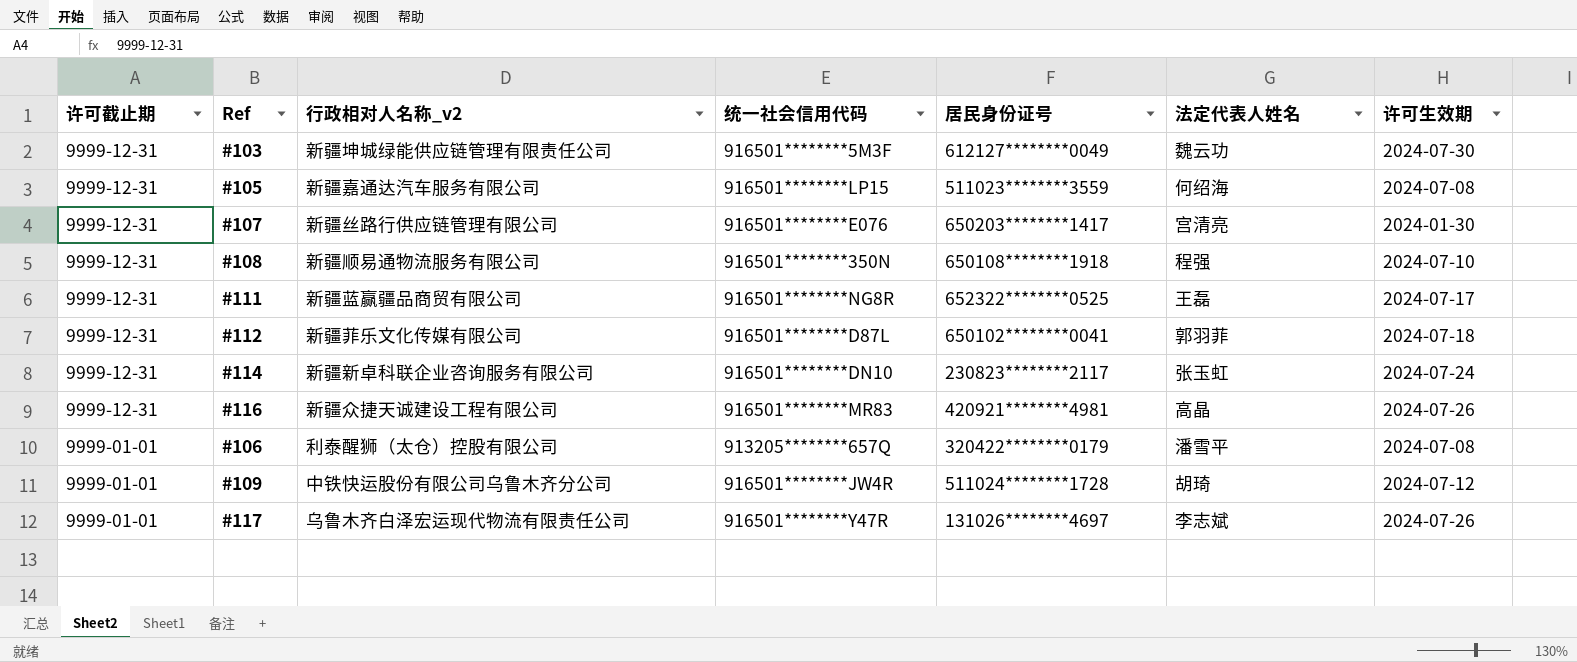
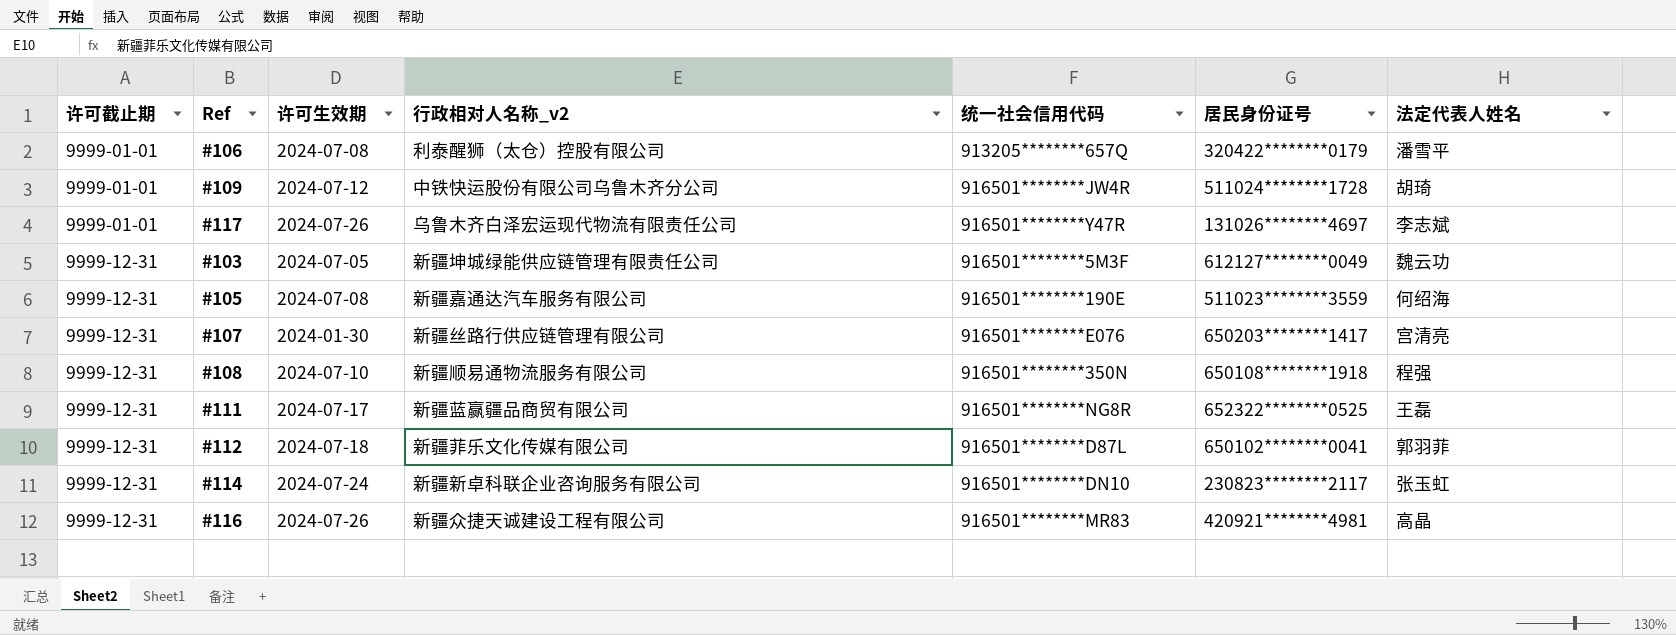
row order: 许可截止期 descending -> 许可截止期 ascending
column 许可生效期 | position: 7 -> 3
#103 | 许可生效期: 2024-07-30 -> 2024-07-05
#105 | 统一社会信用代码: 916501********LP15 -> 916501********190E

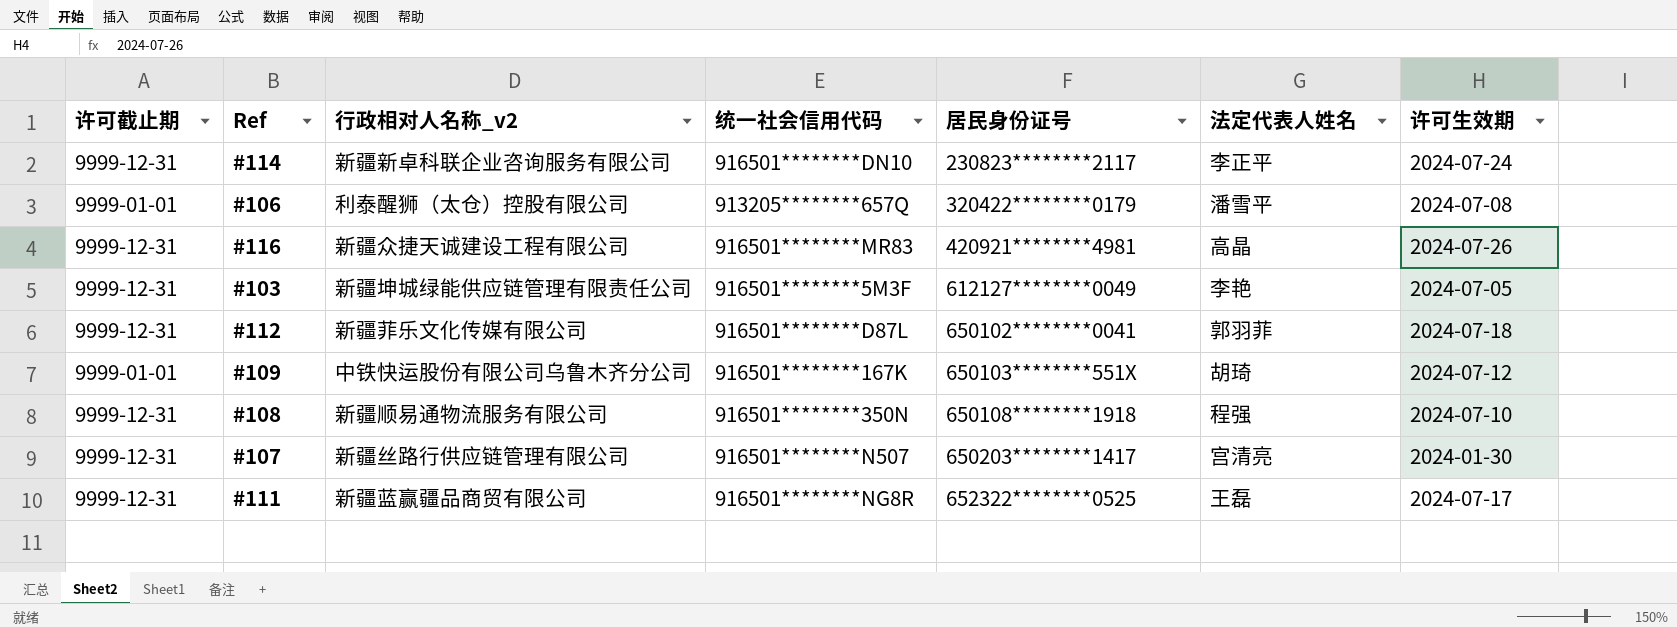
row order: 许可截止期 ascending -> 居民身份证号 ascending
column 许可生效期 | position: 3 -> 7
row #117: 9999-01-01 | 2024-07-26 | 乌鲁木齐白泽宏运现代物流有限责任公司 | 916501********Y47R | 131026********4697 | 李志斌 -> none
row #105: 9999-12-31 | 2024-07-08 | 新疆嘉通达汽车服务有限公司 | 916501********190E | 511023********3559 | 何绍海 -> none
#114 | 法定代表人姓名: 张玉虹 -> 李正平
#103 | 法定代表人姓名: 魏云功 -> 李艳
#109 | 统一社会信用代码: 916501********JW4R -> 916501********167K
#109 | 居民身份证号: 511024********1728 -> 650103********551X
#107 | 统一社会信用代码: 916501********E076 -> 916501********N507

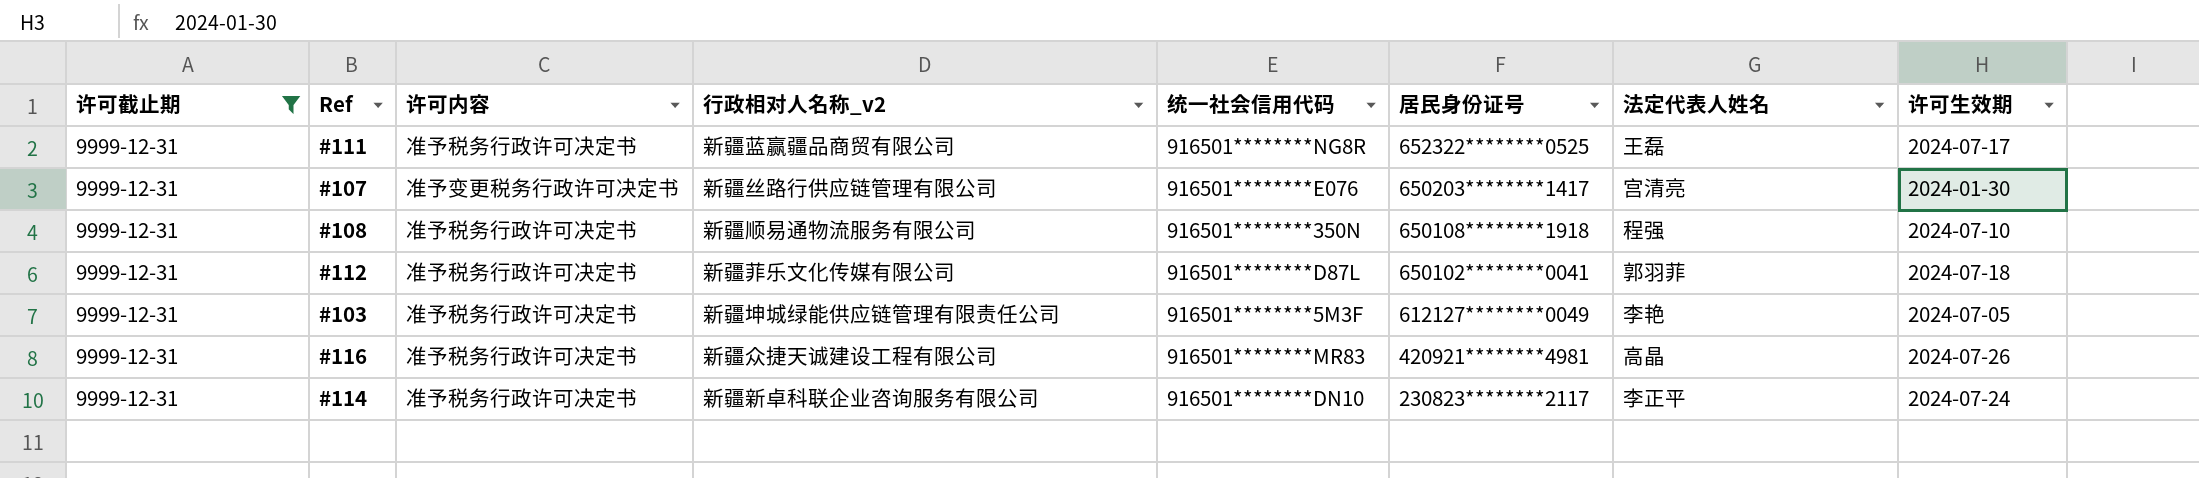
filter: none -> 许可截止期 = 9999-12-31
row order: 居民身份证号 ascending -> 居民身份证号 descending
column 许可内容 | position: none -> 3
#107 | 统一社会信用代码: 916501********N507 -> 916501********E076

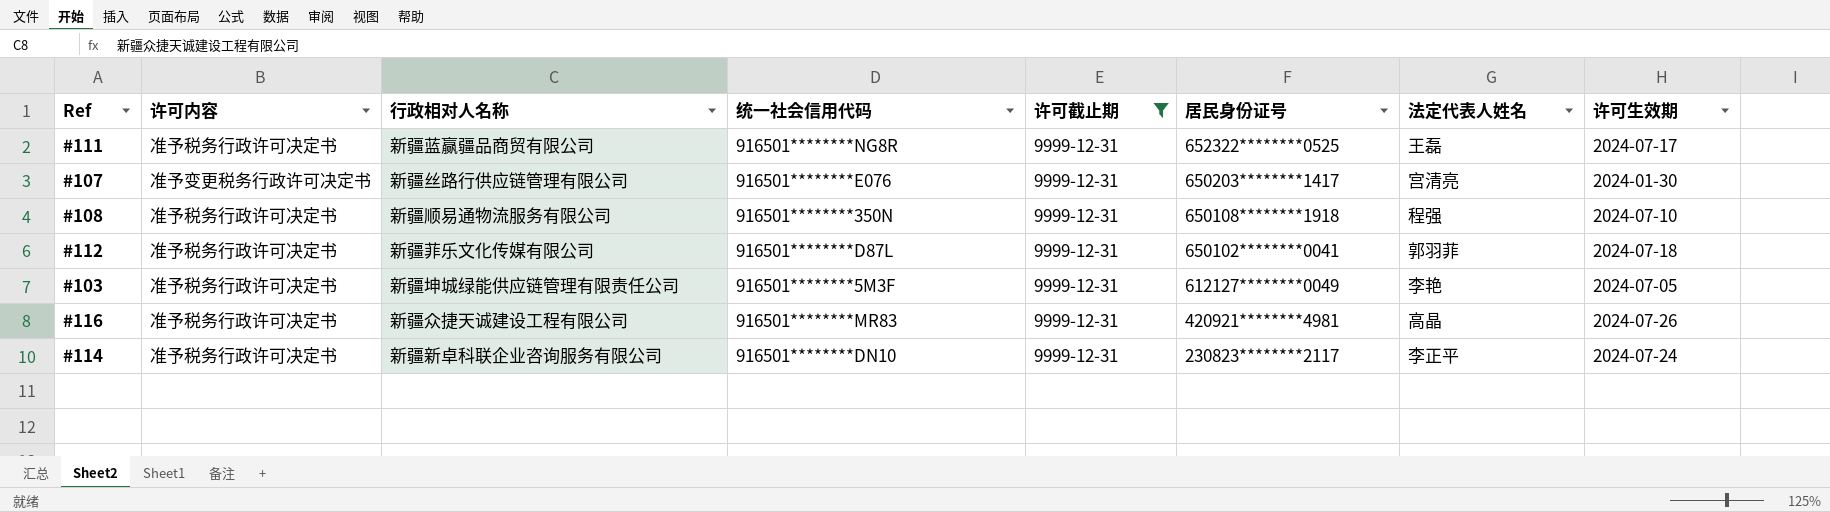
column name: 行政相对人名称_v2 -> 行政相对人名称
column 许可截止期 | position: 1 -> 5

